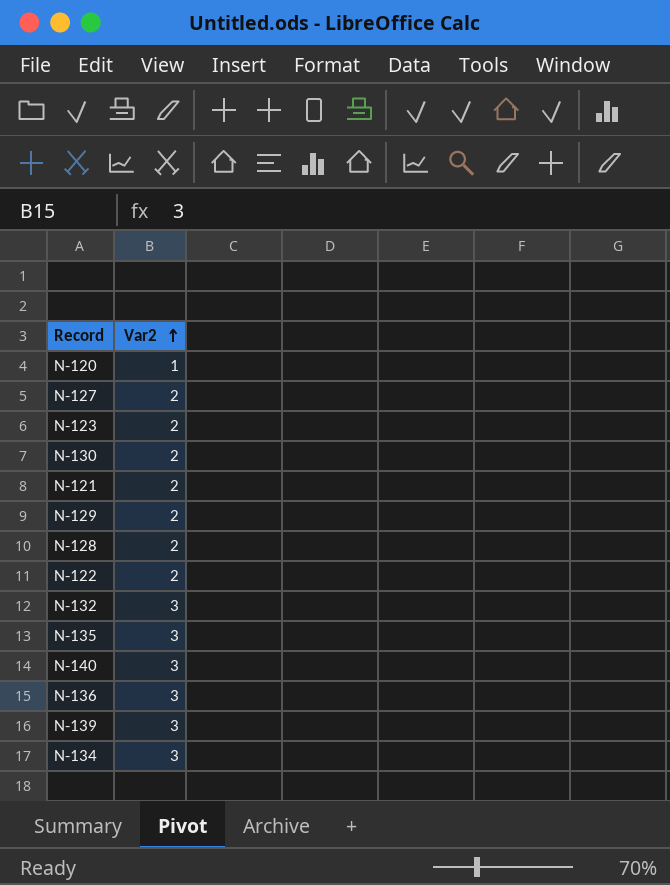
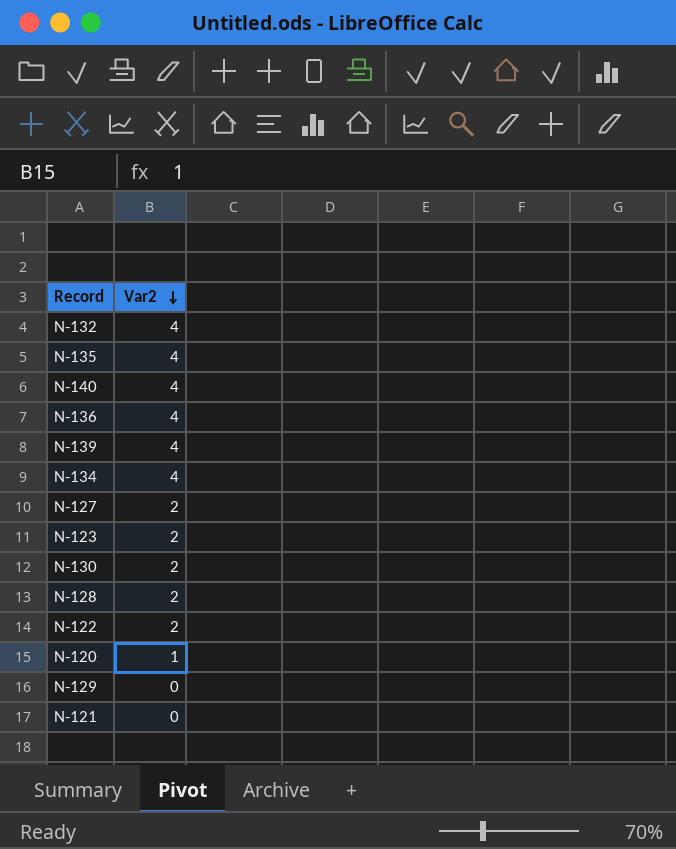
row order: Var2 ascending -> Var2 descending
N-132 | Var2: 3 -> 4
N-135 | Var2: 3 -> 4
N-140 | Var2: 3 -> 4
N-136 | Var2: 3 -> 4
N-139 | Var2: 3 -> 4
N-134 | Var2: 3 -> 4
N-129 | Var2: 2 -> 0
N-121 | Var2: 2 -> 0

